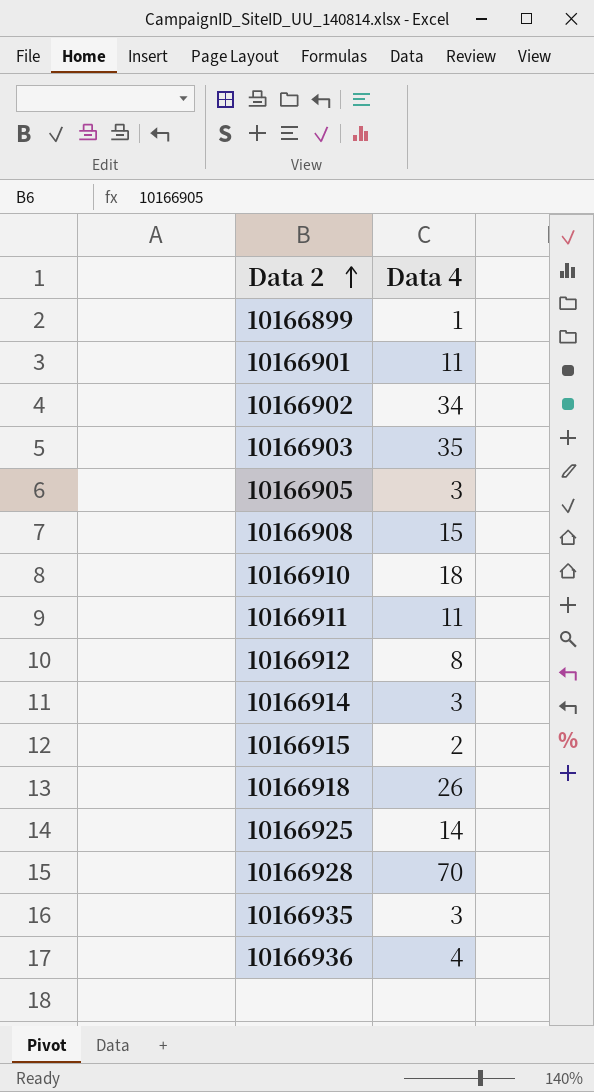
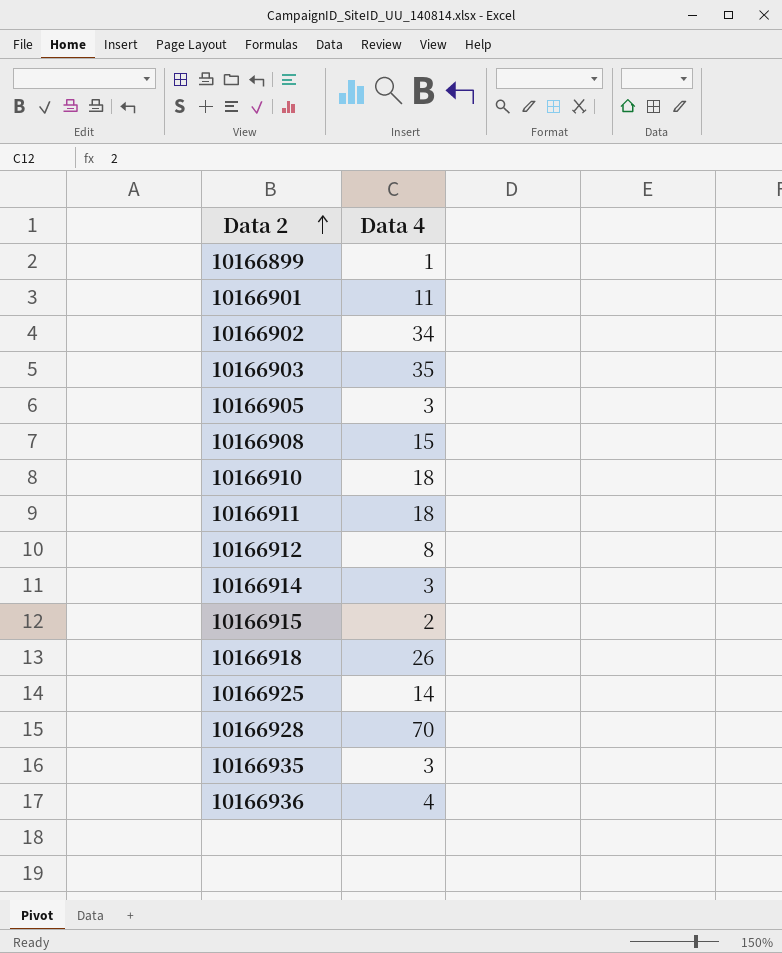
10166911 | Data 4: 11 -> 18

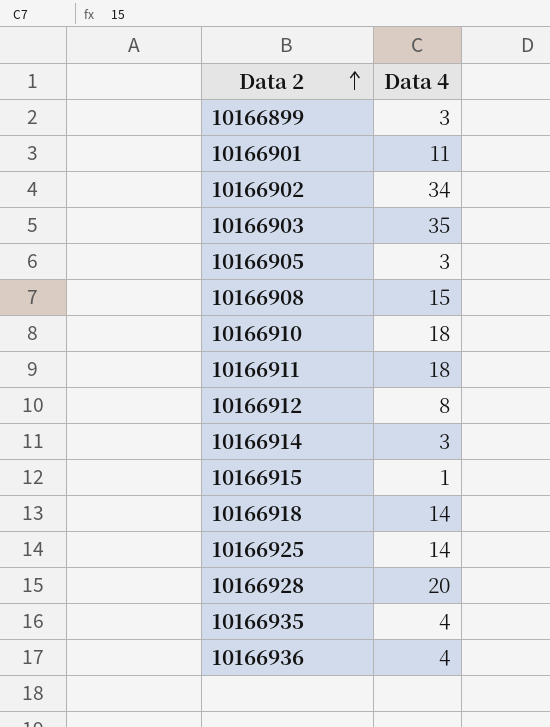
10166899 | Data 4: 1 -> 3
10166915 | Data 4: 2 -> 1
10166918 | Data 4: 26 -> 14
10166928 | Data 4: 70 -> 20
10166935 | Data 4: 3 -> 4

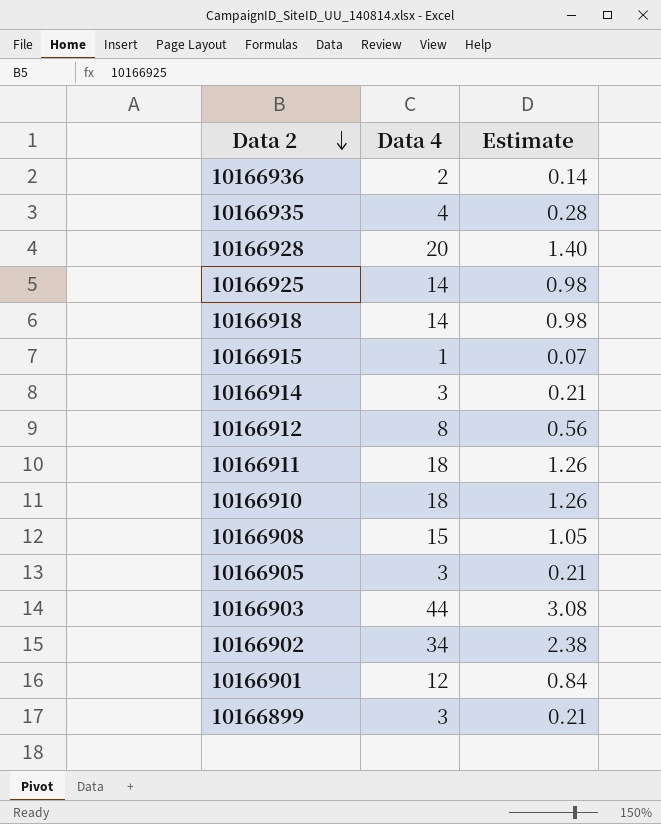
row order: Data 2 ascending -> Data 2 descending
column Estimate | formula: none -> [Data 4] * 0.07
10166936 | Data 4: 4 -> 2
10166903 | Data 4: 35 -> 44
10166901 | Data 4: 11 -> 12

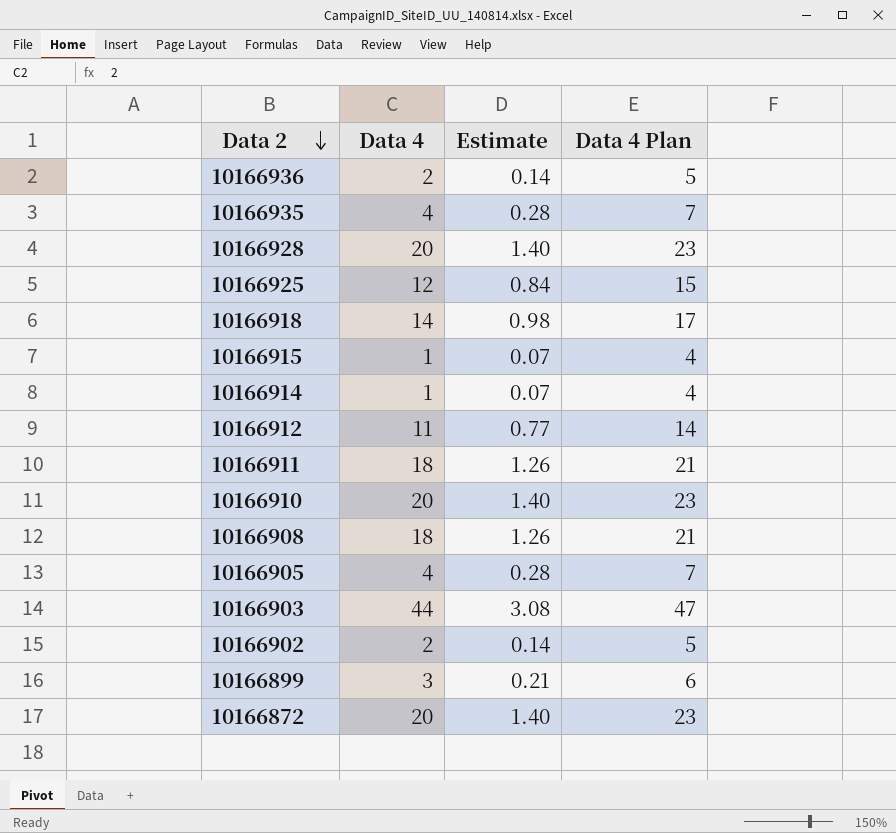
column Data 4 Plan | formula: none -> [Data 4] + 3
row 10166901: 12 | 0.84 -> none
10166925 | Data 4: 14 -> 12
10166925 | Estimate: 0.98 -> 0.84
10166914 | Data 4: 3 -> 1
10166914 | Estimate: 0.21 -> 0.07
10166912 | Data 4: 8 -> 11
10166912 | Estimate: 0.56 -> 0.77
10166910 | Data 4: 18 -> 20
10166910 | Estimate: 1.26 -> 1.40
10166908 | Data 4: 15 -> 18
10166908 | Estimate: 1.05 -> 1.26
10166905 | Data 4: 3 -> 4
10166905 | Estimate: 0.21 -> 0.28
10166902 | Data 4: 34 -> 2
10166902 | Estimate: 2.38 -> 0.14
row 10166872: none -> 20 | 1.40 | 23

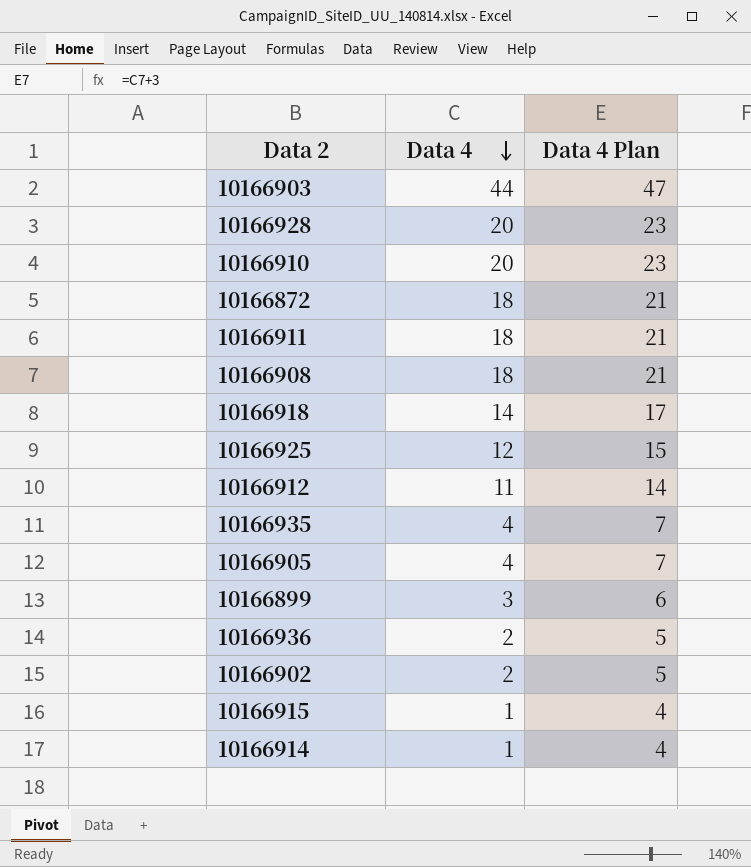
row order: Data 2 descending -> Data 4 descending
column Estimate | formula: [Data 4] * 0.07 -> none
10166872 | Data 4: 20 -> 18
10166872 | Data 4 Plan: 23 -> 21

